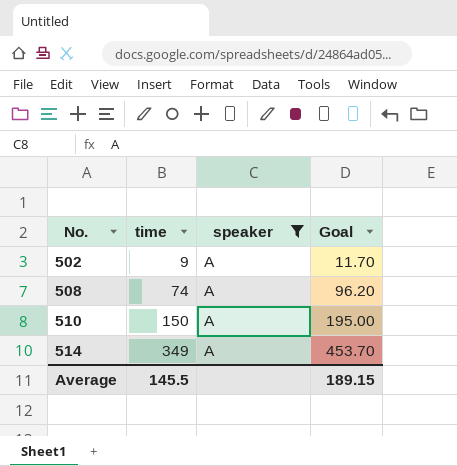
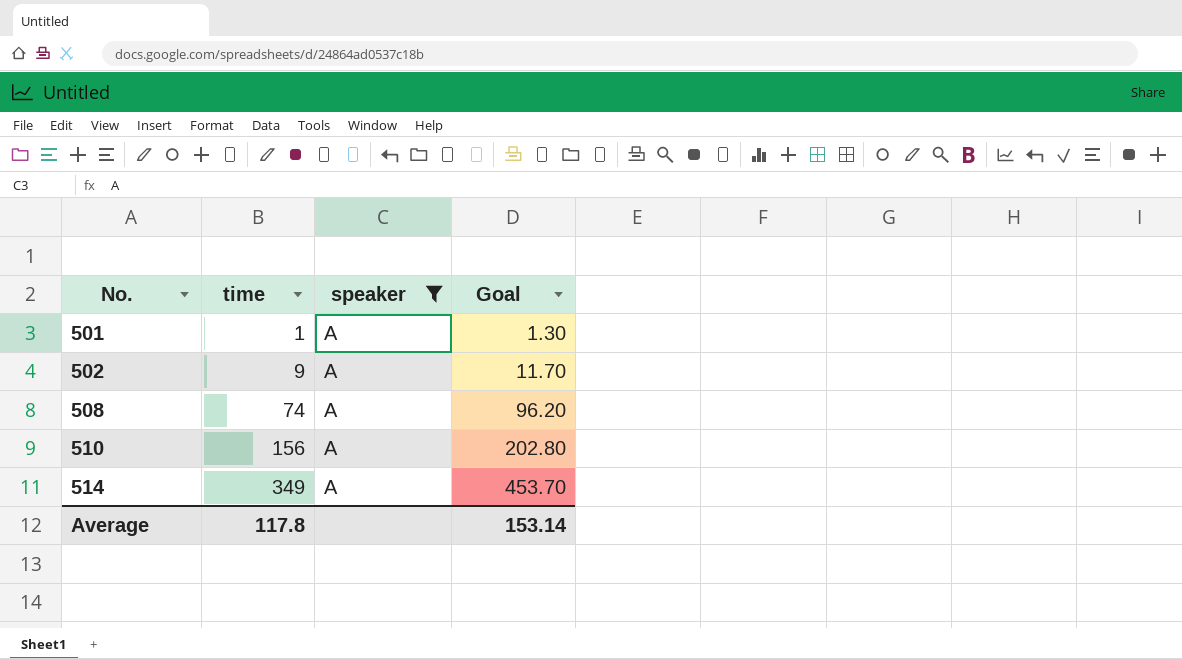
row 501: none -> 1 | A | 1.30
510 | time: 150 -> 156
510 | Goal: 195.00 -> 202.80
Average | time: 145.5 -> 117.8
Average | Goal: 189.15 -> 153.14

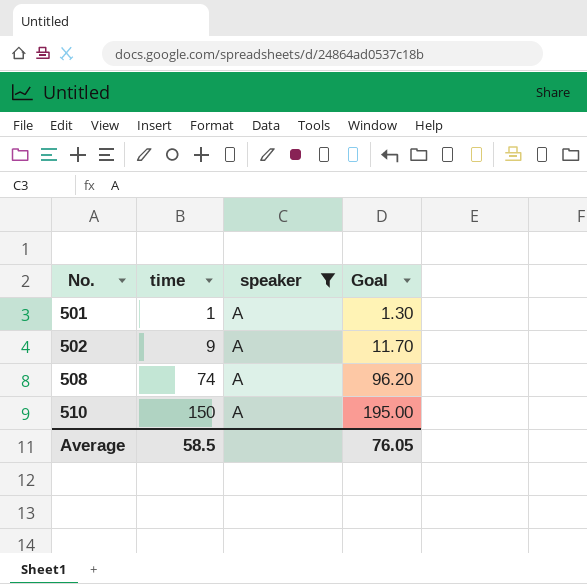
row 514: 349 | A | 453.70 -> none
510 | time: 156 -> 150
510 | Goal: 202.80 -> 195.00
Average | time: 117.8 -> 58.5
Average | Goal: 153.14 -> 76.05

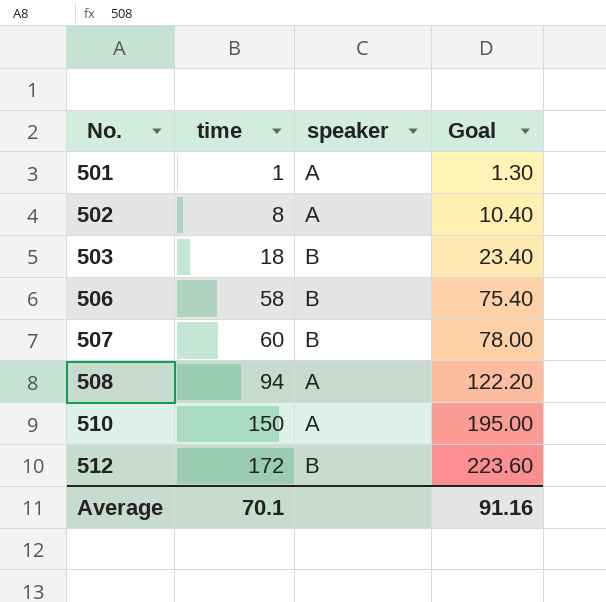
filter: speaker = A -> none
502 | time: 9 -> 8
502 | Goal: 11.70 -> 10.40
508 | time: 74 -> 94
508 | Goal: 96.20 -> 122.20
Average | time: 58.5 -> 70.1
Average | Goal: 76.05 -> 91.16

